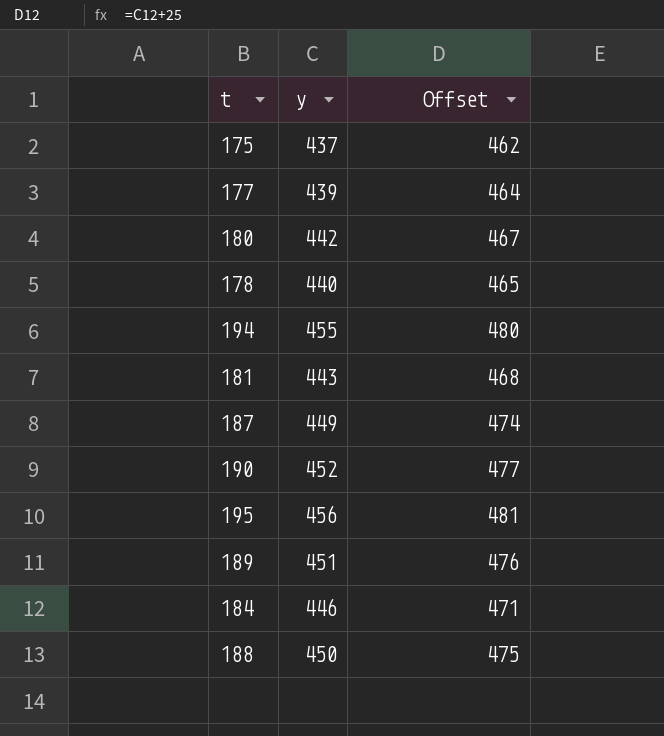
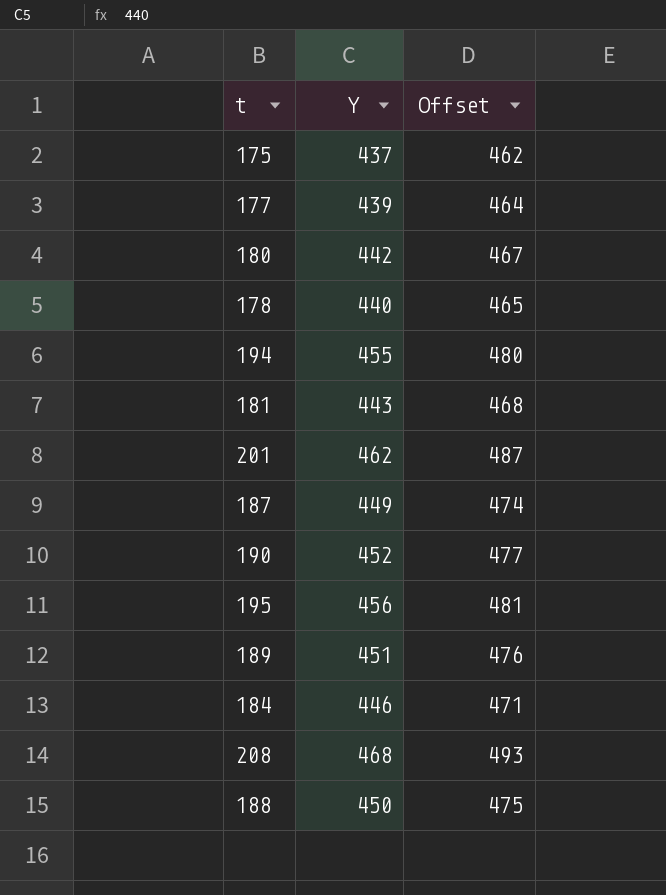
column name: y -> Y
row 201: none -> 462 | 487
row 208: none -> 468 | 493

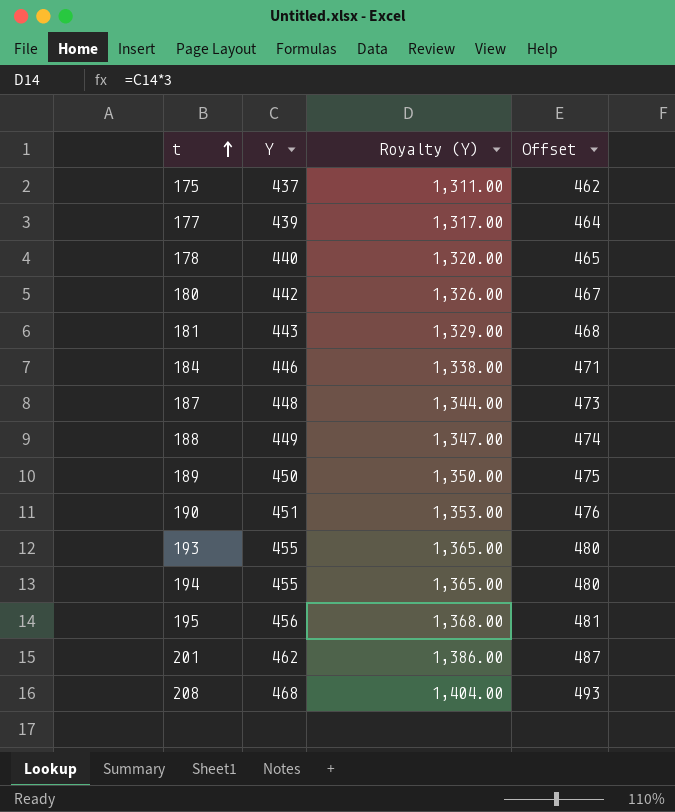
row order: none -> t ascending
column Royalty (Y) | formula: none -> [Y] * 3
187 | Y: 449 -> 448
187 | Offset: 474 -> 473
188 | Y: 450 -> 449
188 | Offset: 475 -> 474
189 | Y: 451 -> 450
189 | Offset: 476 -> 475
190 | Y: 452 -> 451
190 | Offset: 477 -> 476
row 193: none -> 455 | 1,365.00 | 480

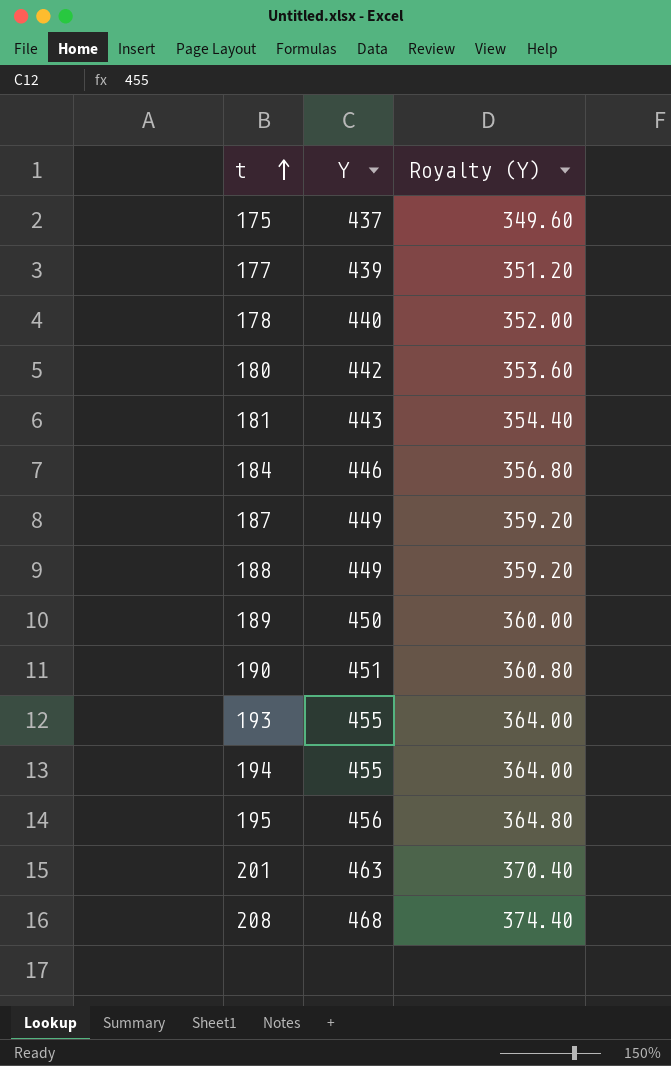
column Offset | formula: [Y] + 25 -> none
column Royalty (Y) | formula: [Y] * 3 -> [Y] * 0.8
187 | Y: 448 -> 449
201 | Y: 462 -> 463

